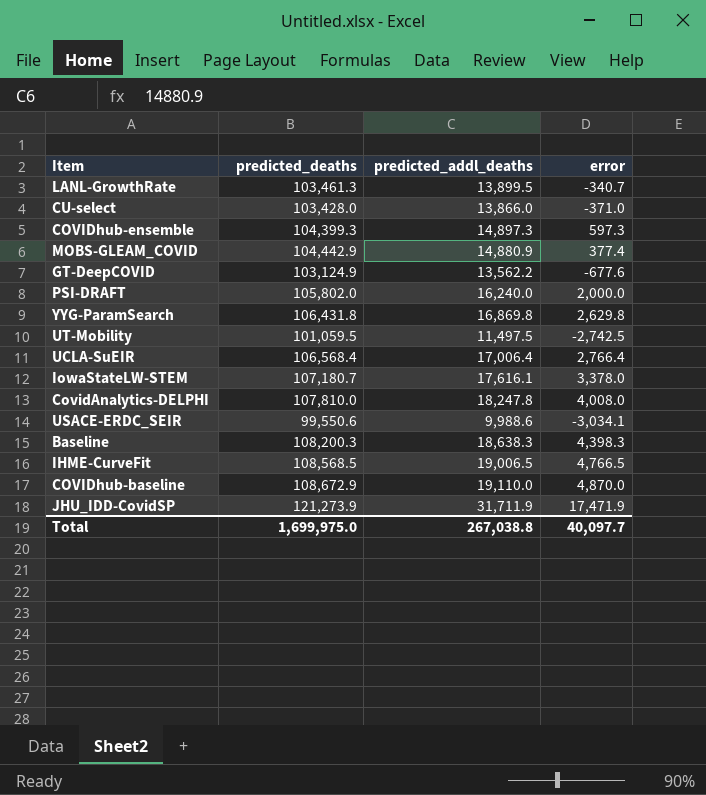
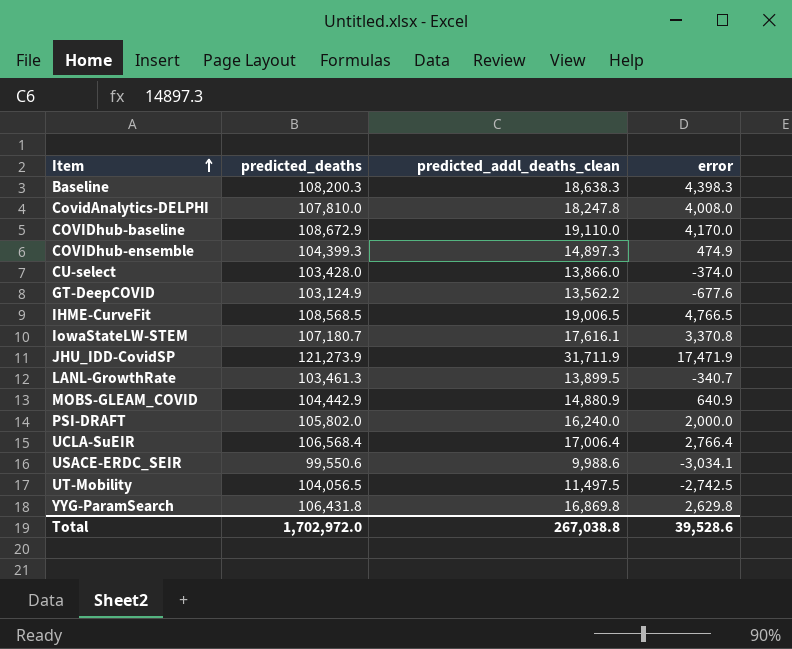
row order: none -> Item ascending
column name: predicted_addl_deaths -> predicted_addl_deaths_clean
COVIDhub-baseline | error: 4,870.0 -> 4,170.0
COVIDhub-ensemble | error: 597.3 -> 474.9
CU-select | error: -371.0 -> -374.0
IowaStateLW-STEM | error: 3,378.0 -> 3,370.8
MOBS-GLEAM_COVID | error: 377.4 -> 640.9
UT-Mobility | predicted_deaths: 101,059.5 -> 104,056.5
Total | predicted_deaths: 1,699,975.0 -> 1,702,972.0
Total | error: 40,097.7 -> 39,528.6

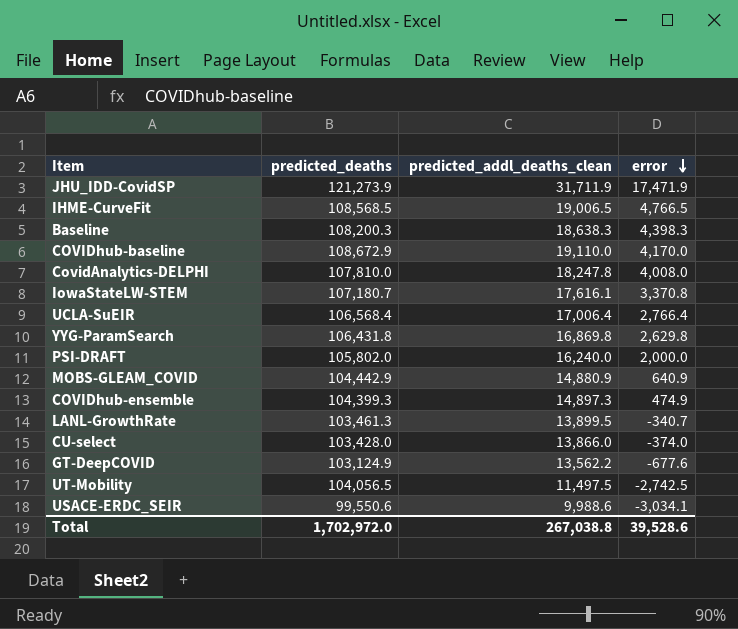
row order: Item ascending -> error descending

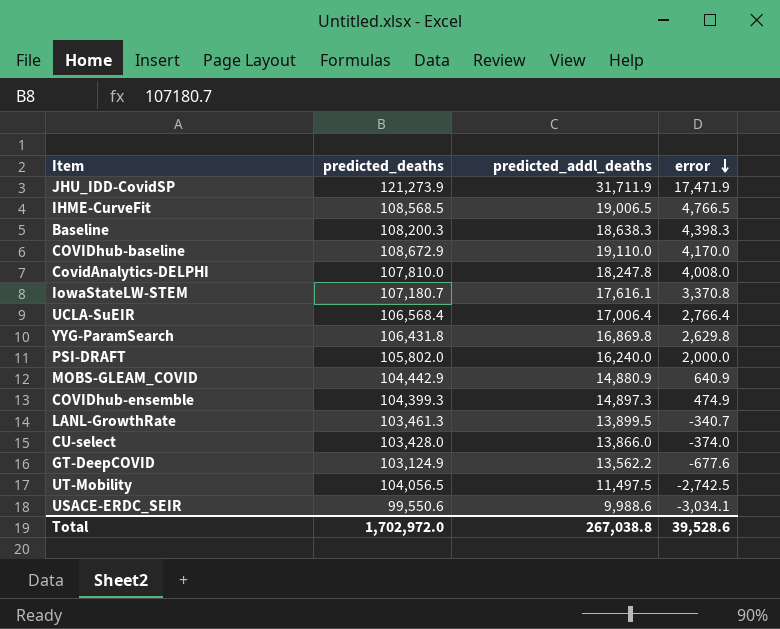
column name: predicted_addl_deaths_clean -> predicted_addl_deaths

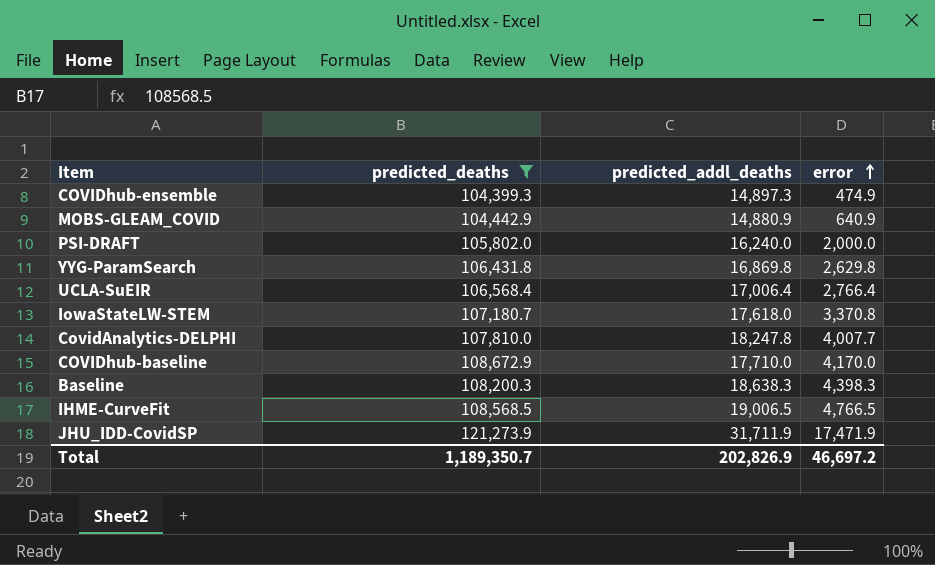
filter: none -> predicted_deaths >= 104,399.3
row order: error descending -> error ascending
IowaStateLW-STEM | predicted_addl_deaths: 17,616.1 -> 17,618.0
CovidAnalytics-DELPHI | error: 4,008.0 -> 4,007.7
COVIDhub-baseline | predicted_addl_deaths: 19,110.0 -> 17,710.0
Total | predicted_deaths: 1,702,972.0 -> 1,189,350.7
Total | predicted_addl_deaths: 267,038.8 -> 202,826.9
Total | error: 39,528.6 -> 46,697.2

